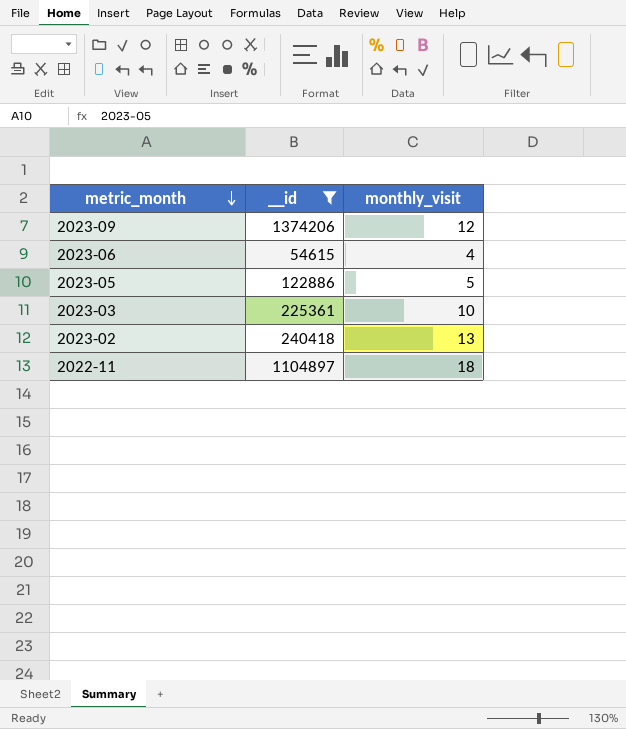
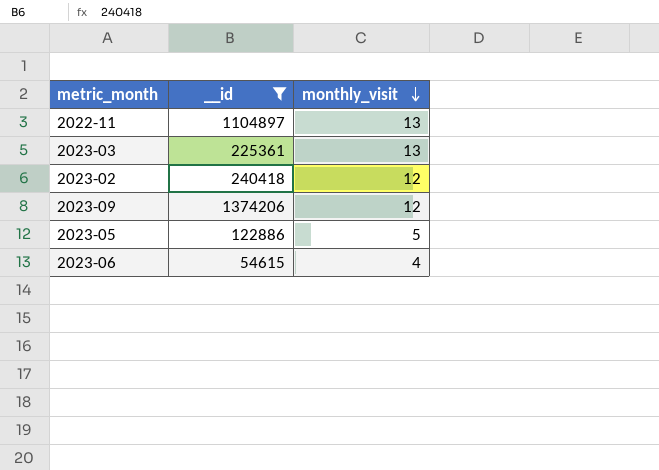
row order: metric_month descending -> monthly_visit descending
2022-11 | monthly_visit: 18 -> 13
2023-03 | monthly_visit: 10 -> 13
2023-02 | monthly_visit: 13 -> 12

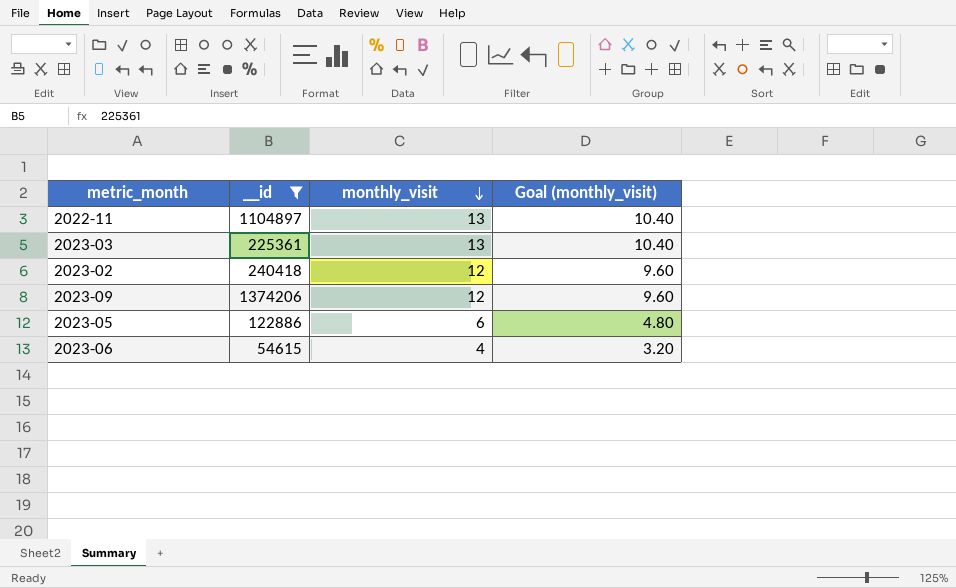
column Goal (monthly_visit) | formula: none -> [monthly_visit] * 0.8
2023-05 | monthly_visit: 5 -> 6

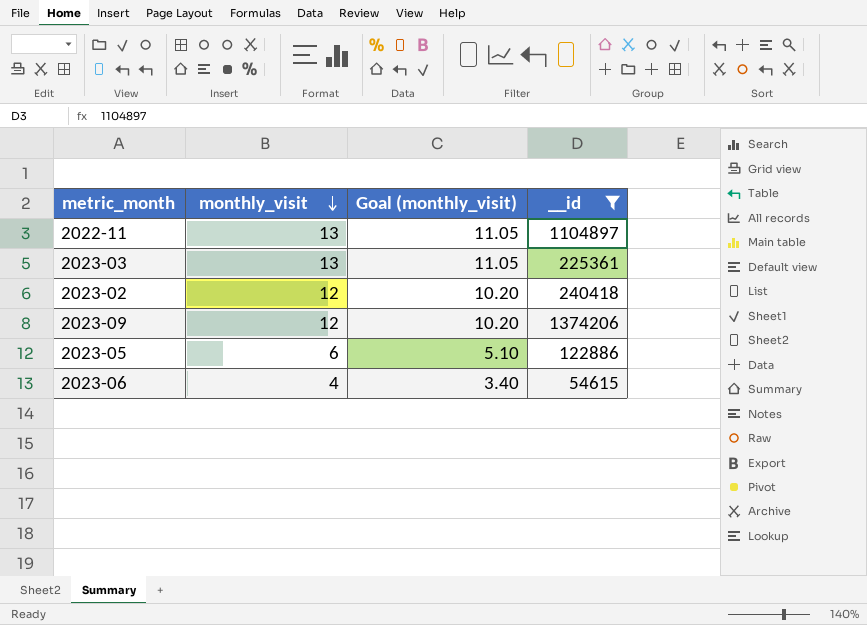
column Goal (monthly_visit) | formula: [monthly_visit] * 0.8 -> [monthly_visit] * 0.85
column __id | position: 2 -> 4

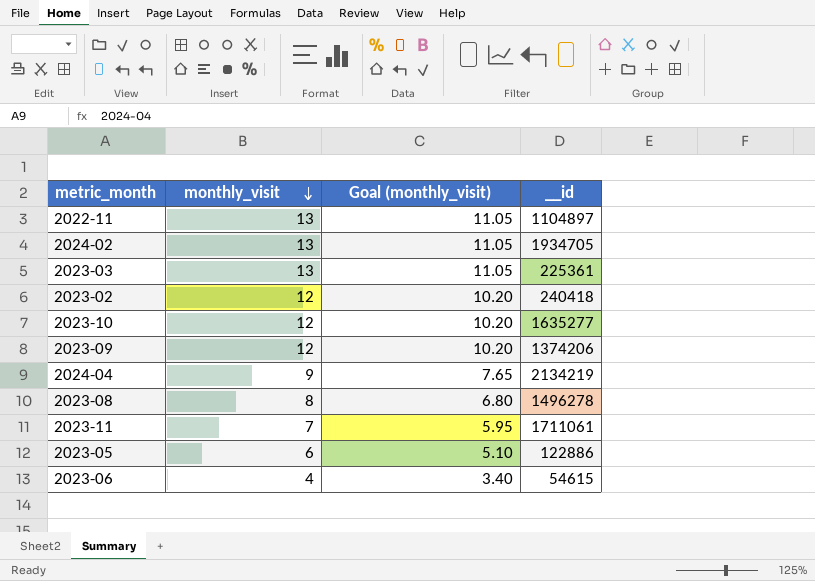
filter: __id <= 1374206 -> none

